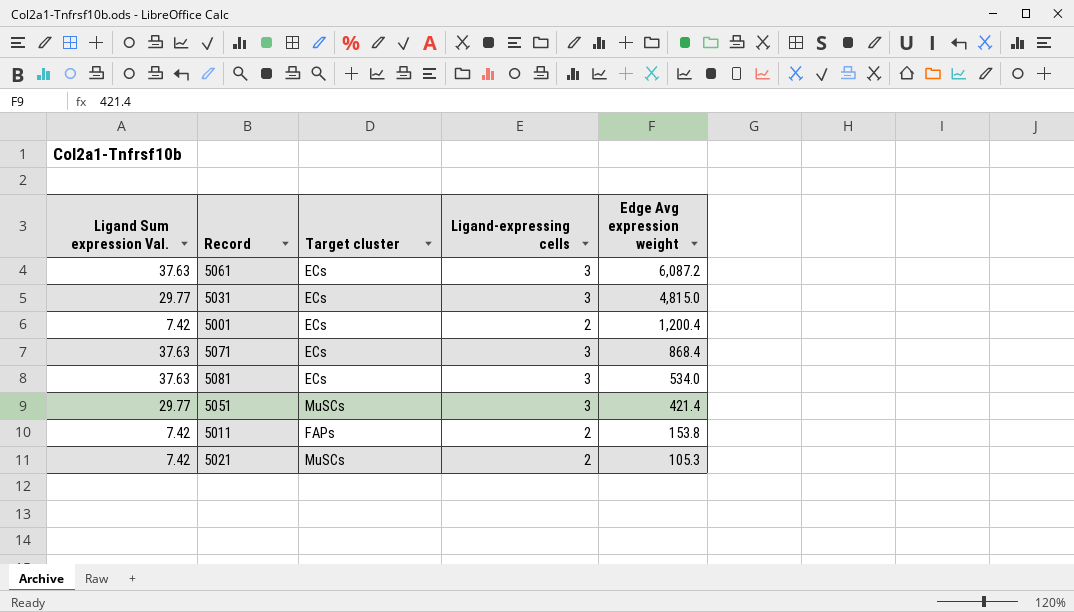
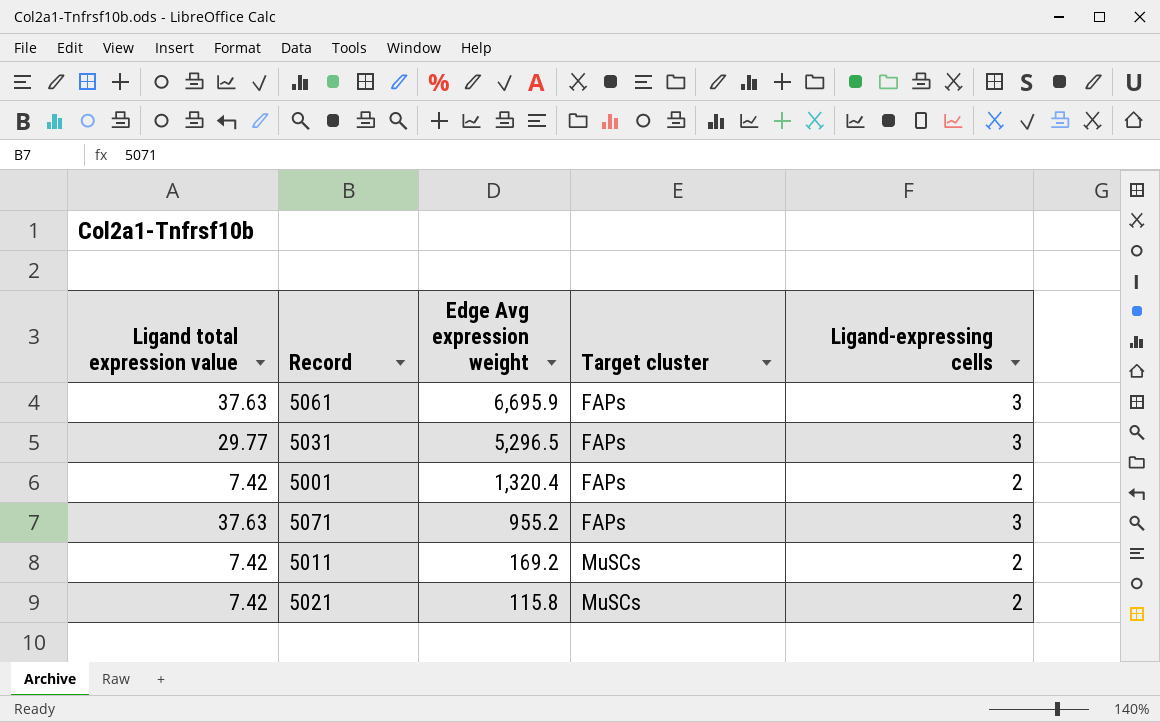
column name: Ligand Sum expression Val. -> Ligand total expression value
column Edge Avg expression weight | position: 5 -> 3
row 5081: 37.63 | ECs | 3 | 534.0 -> none
row 5051: 29.77 | MuSCs | 3 | 421.4 -> none
5061 | Edge Avg expression weight: 6,087.2 -> 6,695.9
5061 | Target cluster: ECs -> FAPs
5031 | Edge Avg expression weight: 4,815.0 -> 5,296.5
5031 | Target cluster: ECs -> FAPs
5001 | Edge Avg expression weight: 1,200.4 -> 1,320.4
5001 | Target cluster: ECs -> FAPs
5071 | Edge Avg expression weight: 868.4 -> 955.2
5071 | Target cluster: ECs -> FAPs
5011 | Edge Avg expression weight: 153.8 -> 169.2
5011 | Target cluster: FAPs -> MuSCs
5021 | Edge Avg expression weight: 105.3 -> 115.8

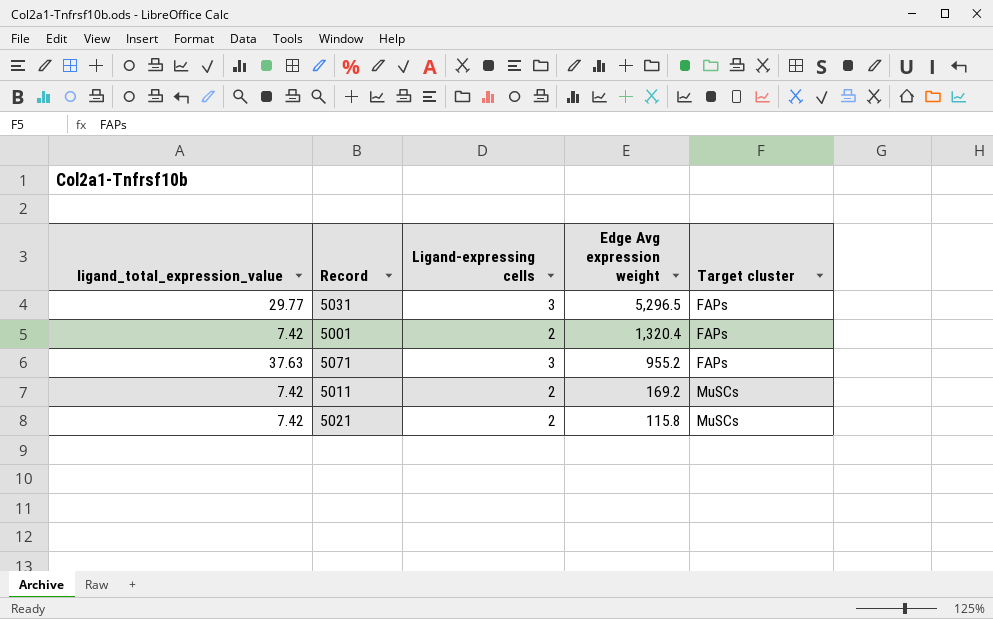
column name: Ligand total expression value -> ligand_total_expression_value
column Ligand-expressing cells | position: 5 -> 3
row 5061: 37.63 | 6,695.9 | FAPs | 3 -> none

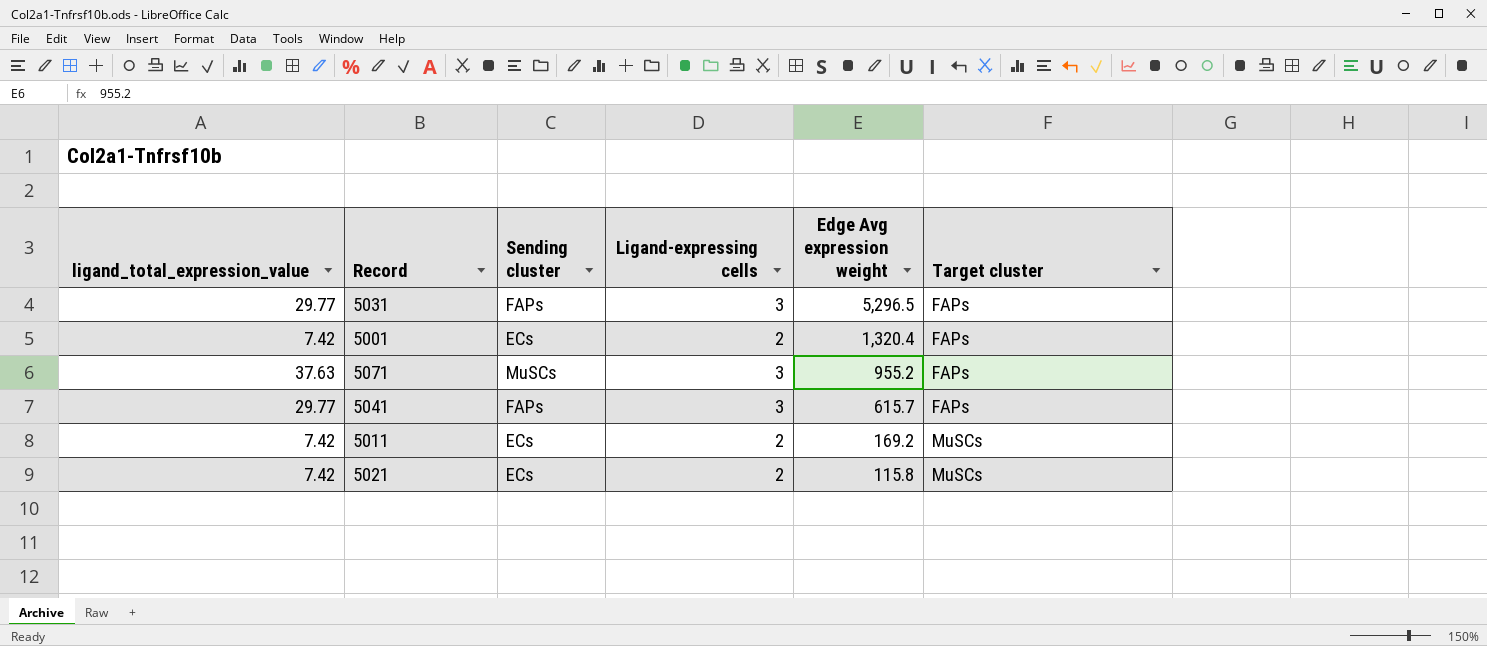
column Sending cluster | position: none -> 3
row 5041: none -> 29.77 | FAPs | 3 | 615.7 | FAPs

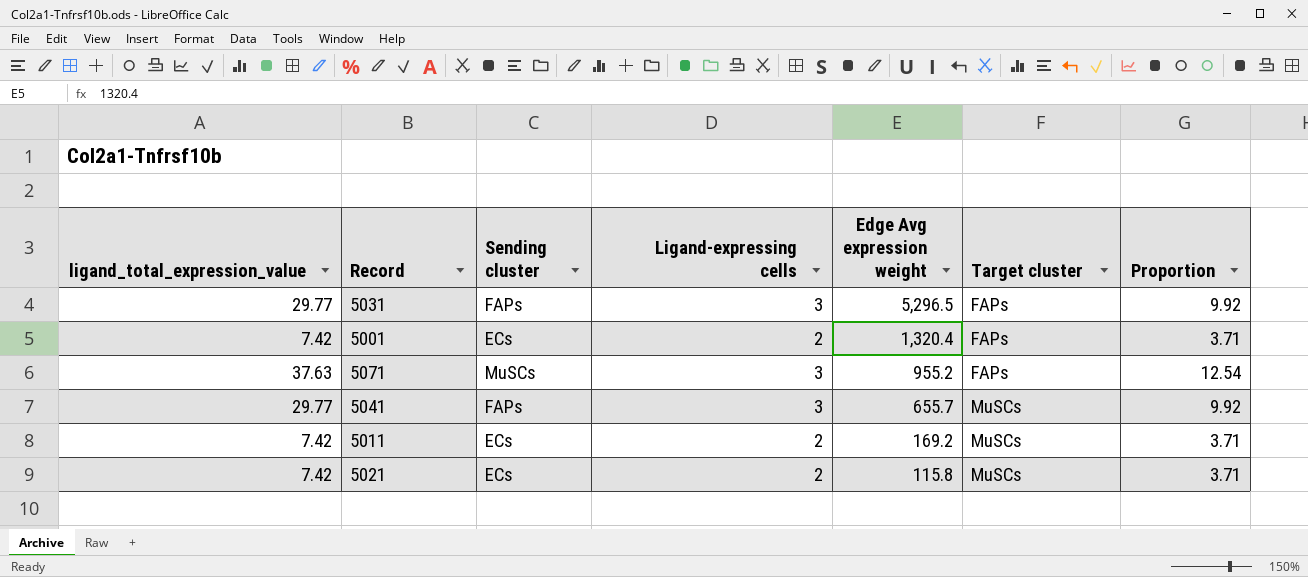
column Proportion | formula: none -> [ligand_total_expression_value] / [Ligand-expressing cells]
5041 | Edge Avg expression weight: 615.7 -> 655.7
5041 | Target cluster: FAPs -> MuSCs

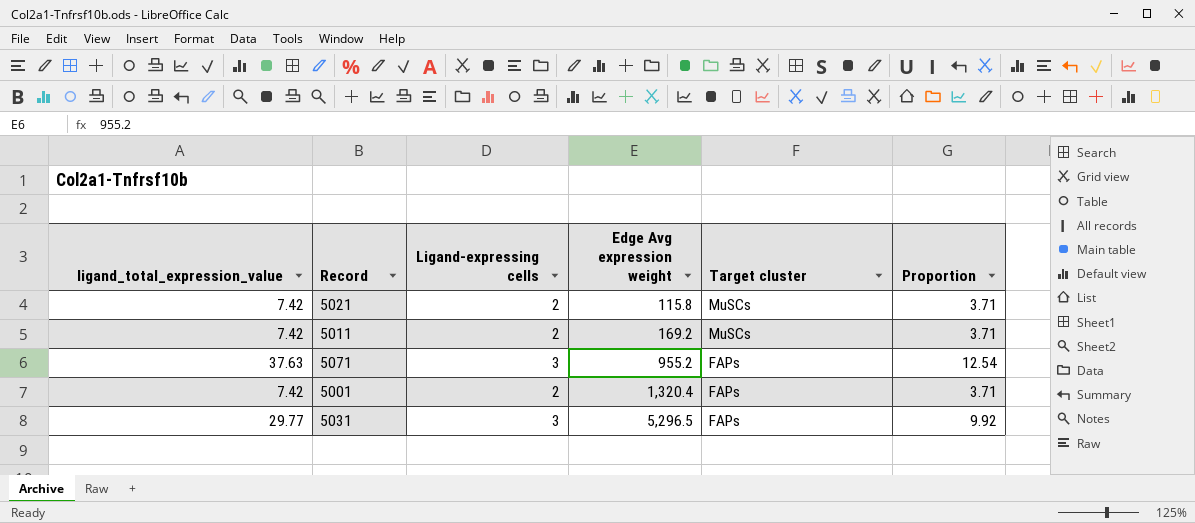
row order: Edge Avg expression weight descending -> Edge Avg expression weight ascending
column Sending cluster | position: 3 -> none
row 5041: 29.77 | FAPs | 3 | 655.7 | MuSCs | 9.92 -> none

